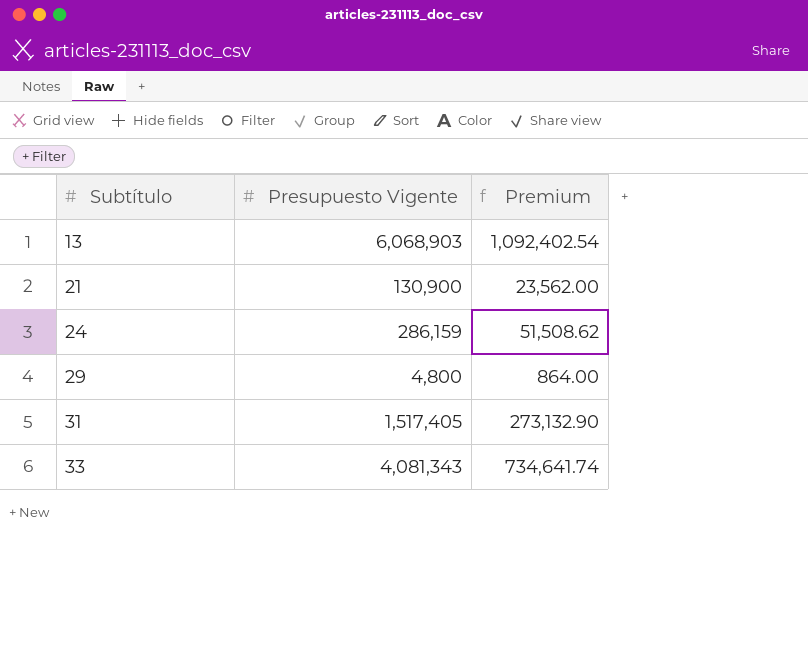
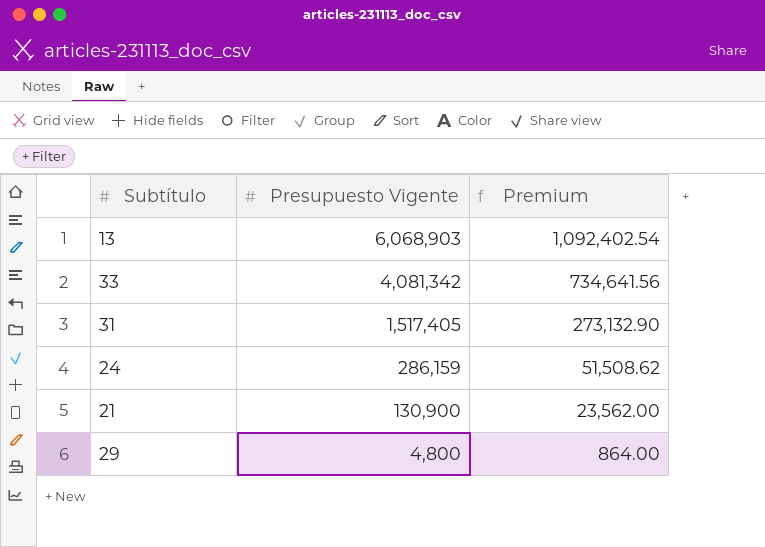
row order: Subtítulo ascending -> Presupuesto Vigente descending
33 | Presupuesto Vigente: 4,081,343 -> 4,081,342
33 | Premium: 734,641.74 -> 734,641.56

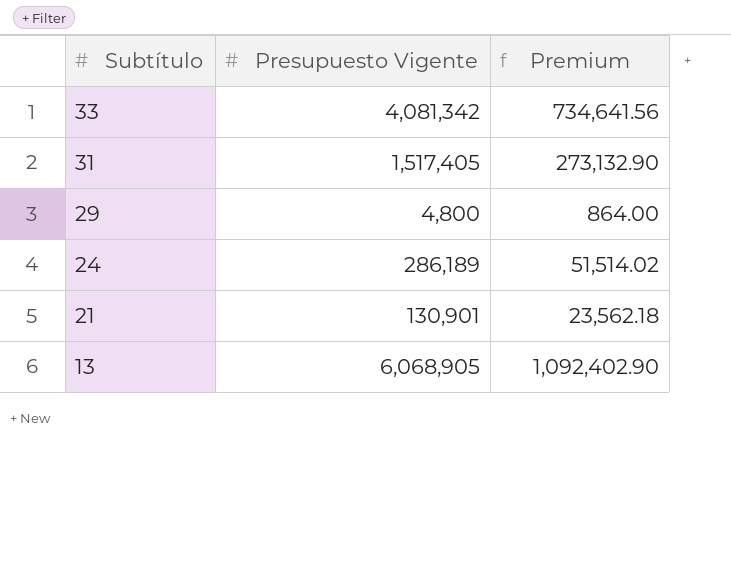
row order: Presupuesto Vigente descending -> Subtítulo descending
24 | Presupuesto Vigente: 286,159 -> 286,189
24 | Premium: 51,508.62 -> 51,514.02
21 | Presupuesto Vigente: 130,900 -> 130,901
21 | Premium: 23,562.00 -> 23,562.18
13 | Presupuesto Vigente: 6,068,903 -> 6,068,905
13 | Premium: 1,092,402.54 -> 1,092,402.90

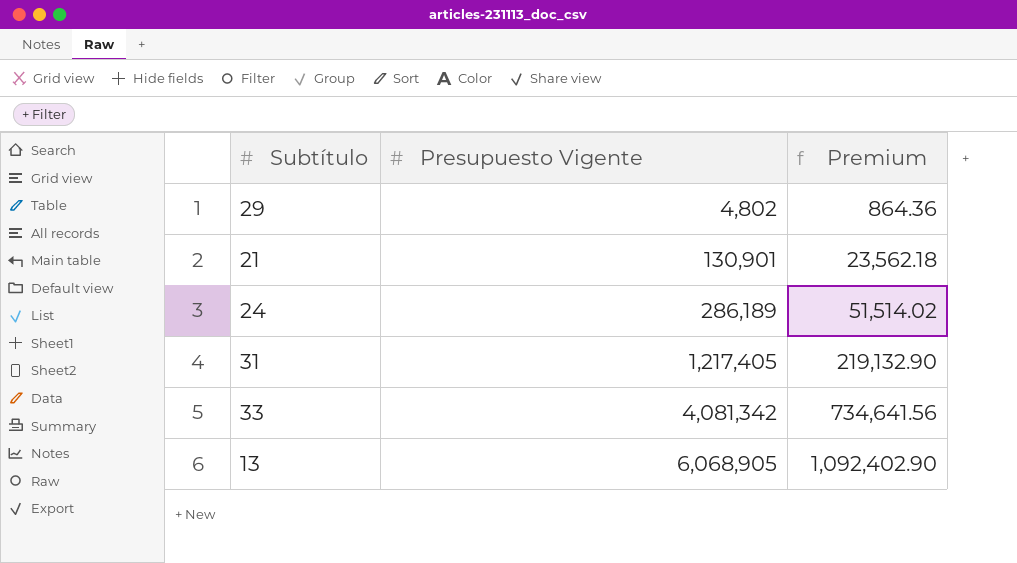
row order: Subtítulo descending -> Presupuesto Vigente ascending
29 | Presupuesto Vigente: 4,800 -> 4,802
29 | Premium: 864.00 -> 864.36
31 | Presupuesto Vigente: 1,517,405 -> 1,217,405
31 | Premium: 273,132.90 -> 219,132.90

